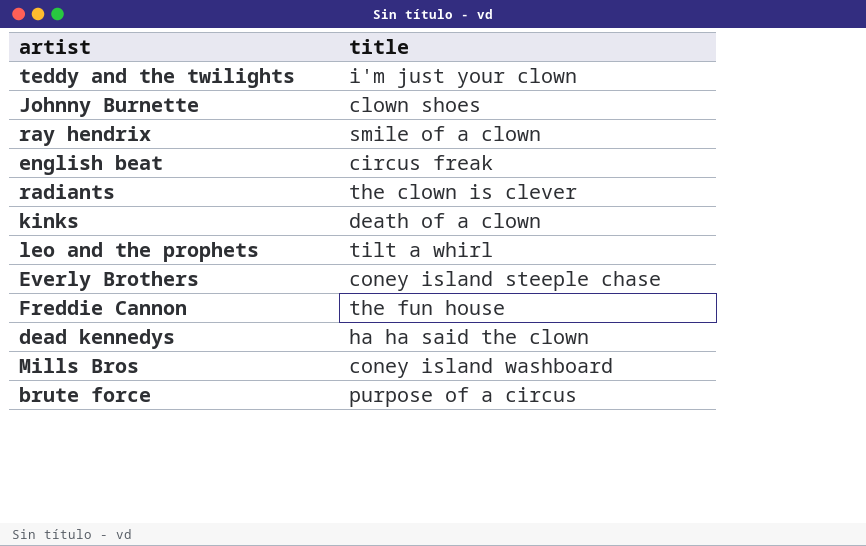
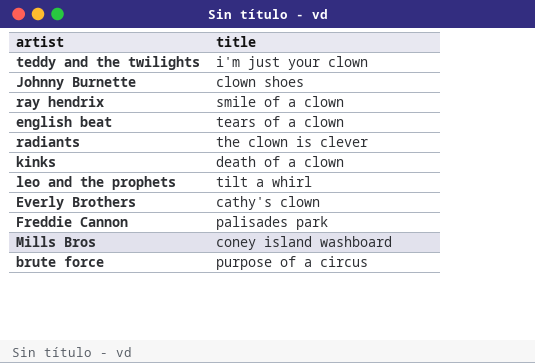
row dead kennedys: ha ha said the clown -> none
english beat | title: circus freak -> tears of a clown
Everly Brothers | title: coney island steeple chase -> cathy's clown
Freddie Cannon | title: the fun house -> palisades park

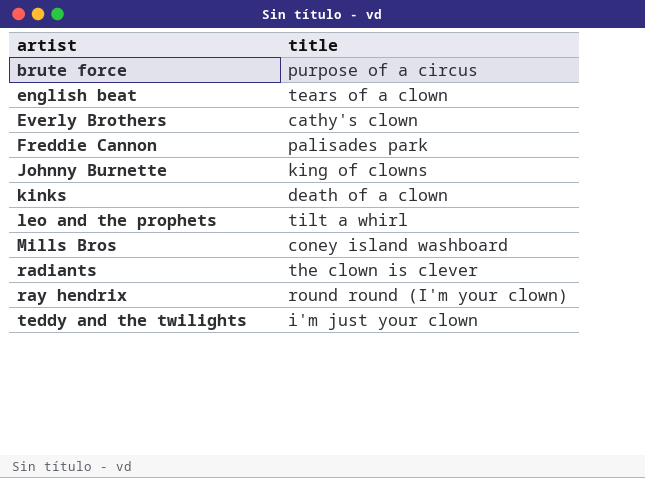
row order: none -> artist ascending
Johnny Burnette | title: clown shoes -> king of clowns
ray hendrix | title: smile of a clown -> round round (I'm your clown)

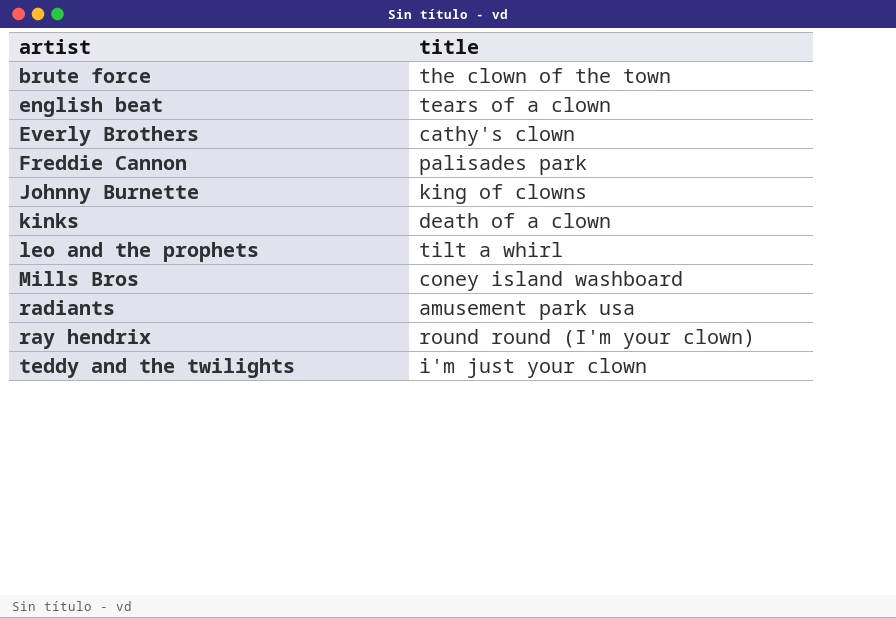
brute force | title: purpose of a circus -> the clown of the town
radiants | title: the clown is clever -> amusement park usa

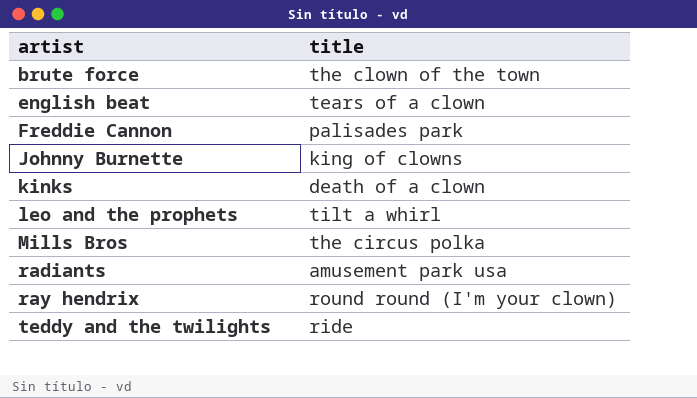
row Everly Brothers: cathy's clown -> none
Mills Bros | title: coney island washboard -> the circus polka
teddy and the twilights | title: i'm just your clown -> ride

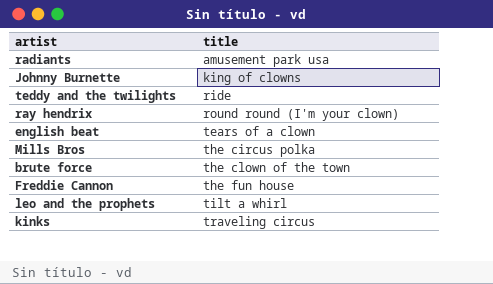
row order: artist ascending -> title ascending
Freddie Cannon | title: palisades park -> the fun house
kinks | title: death of a clown -> traveling circus

